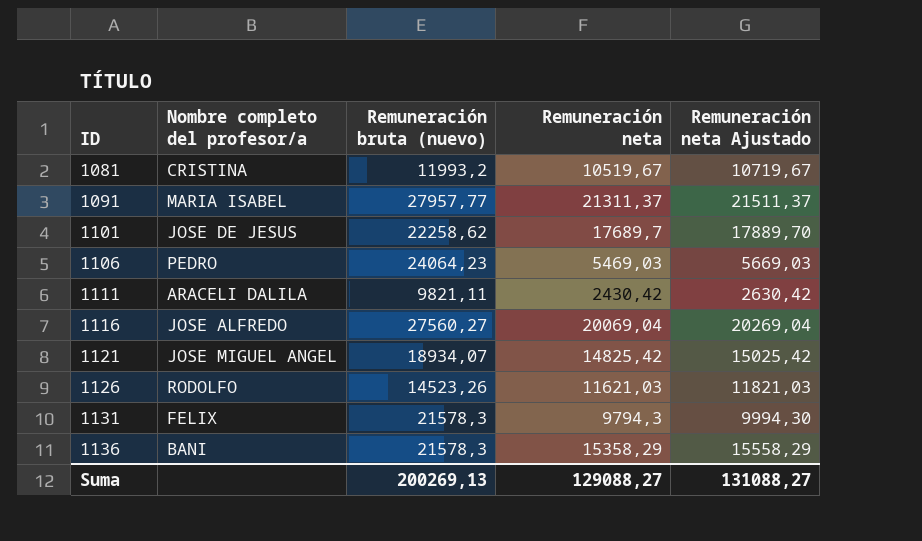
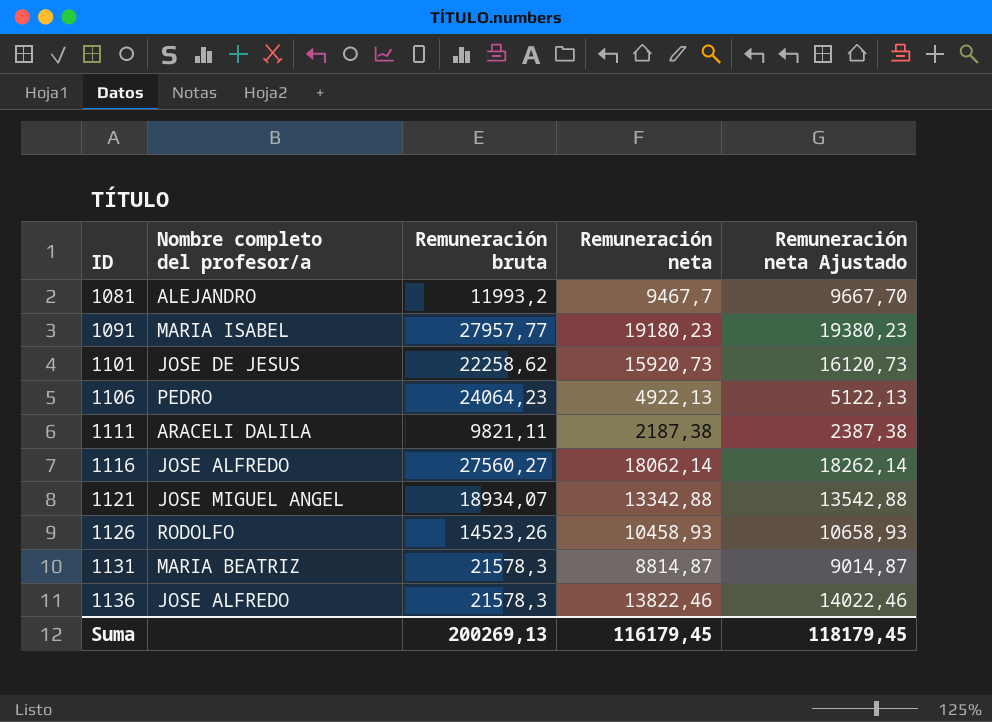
column name: Remuneración bruta (nuevo) -> Remuneración bruta
1081 | Nombre completo del profesor/a: CRISTINA -> ALEJANDRO
1081 | Remuneración neta: 10519,67 -> 9467,7
1081 | Remuneración neta Ajustado: 10719,67 -> 9667,70
1091 | Remuneración neta: 21311,37 -> 19180,23
1091 | Remuneración neta Ajustado: 21511,37 -> 19380,23
1101 | Remuneración neta: 17689,7 -> 15920,73
1101 | Remuneración neta Ajustado: 17889,70 -> 16120,73
1106 | Remuneración neta: 5469,03 -> 4922,13
1106 | Remuneración neta Ajustado: 5669,03 -> 5122,13
1111 | Remuneración neta: 2430,42 -> 2187,38
1111 | Remuneración neta Ajustado: 2630,42 -> 2387,38
1116 | Remuneración neta: 20069,04 -> 18062,14
1116 | Remuneración neta Ajustado: 20269,04 -> 18262,14
1121 | Remuneración neta: 14825,42 -> 13342,88
1121 | Remuneración neta Ajustado: 15025,42 -> 13542,88
1126 | Remuneración neta: 11621,03 -> 10458,93
1126 | Remuneración neta Ajustado: 11821,03 -> 10658,93
1131 | Nombre completo del profesor/a: FELIX -> MARIA BEATRIZ
1131 | Remuneración neta: 9794,3 -> 8814,87
1131 | Remuneración neta Ajustado: 9994,30 -> 9014,87
1136 | Nombre completo del profesor/a: BANI -> JOSE ALFREDO
1136 | Remuneración neta: 15358,29 -> 13822,46
1136 | Remuneración neta Ajustado: 15558,29 -> 14022,46
Suma | Remuneración neta: 129088,27 -> 116179,45
Suma | Remuneración neta Ajustado: 131088,27 -> 118179,45

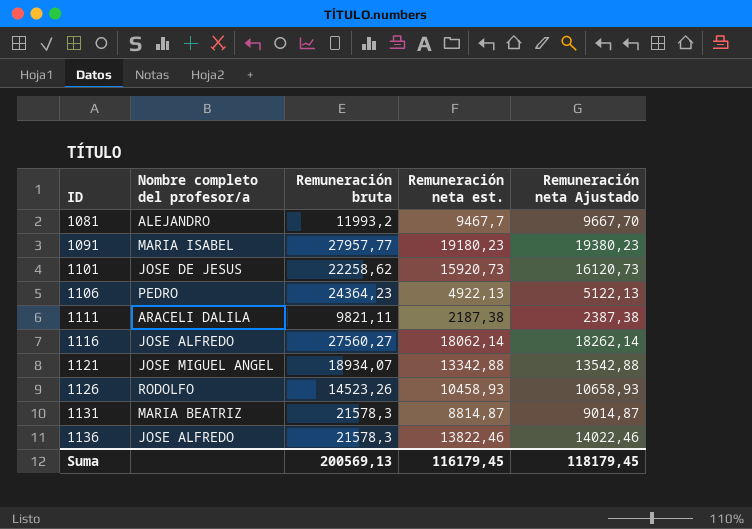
column name: Remuneración neta -> Remuneración neta est.
1106 | Remuneración bruta: 24064,23 -> 24364,23
Suma | Remuneración bruta: 200269,13 -> 200569,13

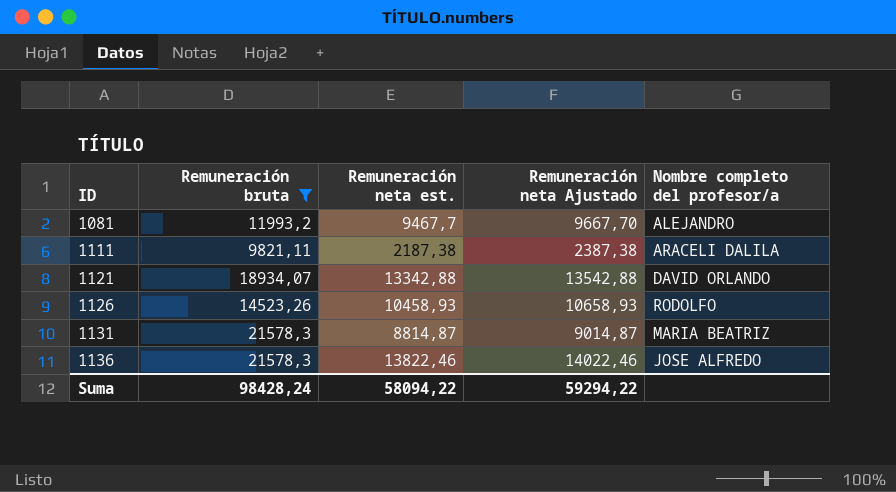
filter: none -> Remuneración bruta <= 21578,3
column Nombre completo del profesor/a | position: 2 -> 5
1121 | Nombre completo del profesor/a: JOSE MIGUEL ANGEL -> DAVID ORLANDO
Suma | Remuneración bruta: 200569,13 -> 98428,24
Suma | Remuneración neta est.: 116179,45 -> 58094,22
Suma | Remuneración neta Ajustado: 118179,45 -> 59294,22

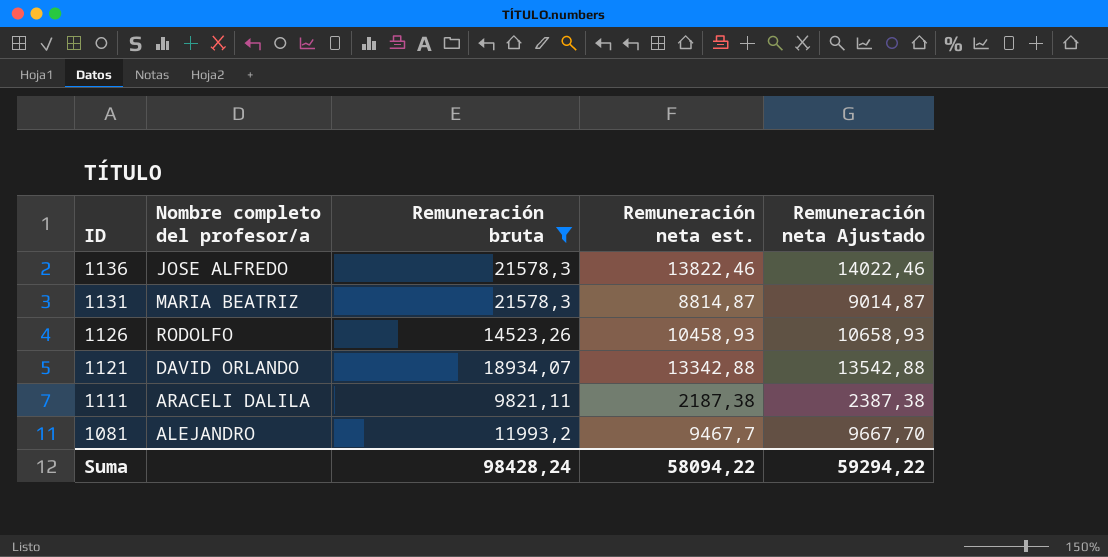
row order: ID ascending -> ID descending
column Nombre completo del profesor/a | position: 5 -> 2

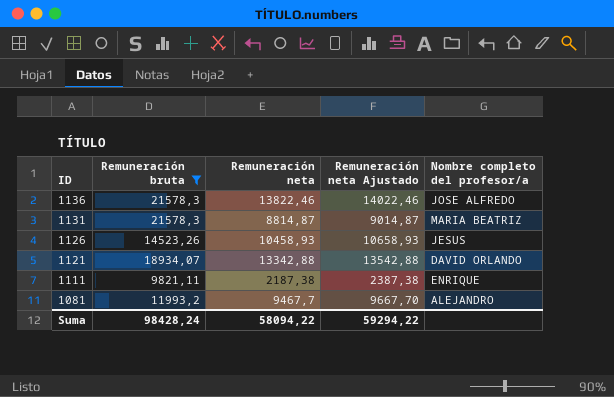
column name: Remuneración neta est. -> Remuneración neta
column Nombre completo del profesor/a | position: 2 -> 5
1126 | Nombre completo del profesor/a: RODOLFO -> JESUS
1111 | Nombre completo del profesor/a: ARACELI DALILA -> ENRIQUE

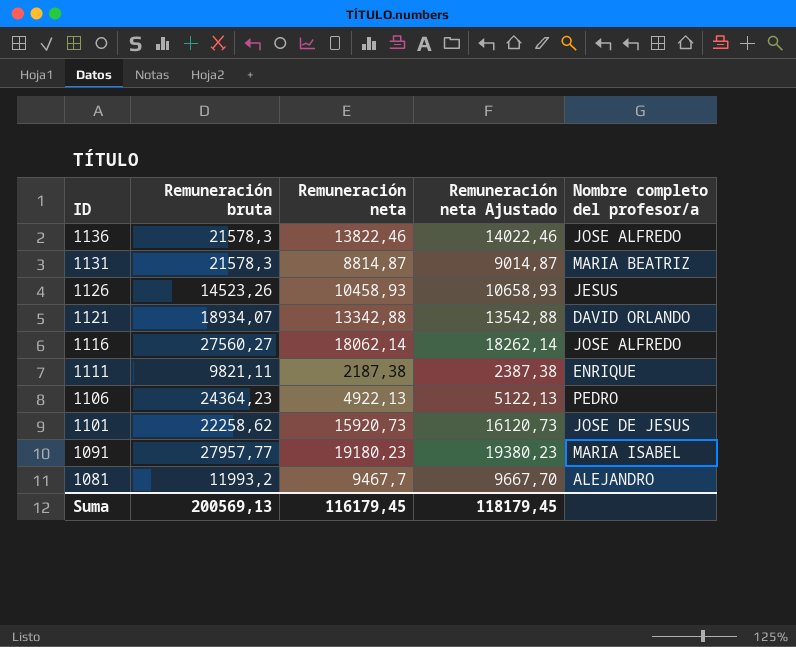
filter: Remuneración bruta <= 21578,3 -> none
Suma | Remuneración bruta: 98428,24 -> 200569,13
Suma | Remuneración neta: 58094,22 -> 116179,45
Suma | Remuneración neta Ajustado: 59294,22 -> 118179,45

